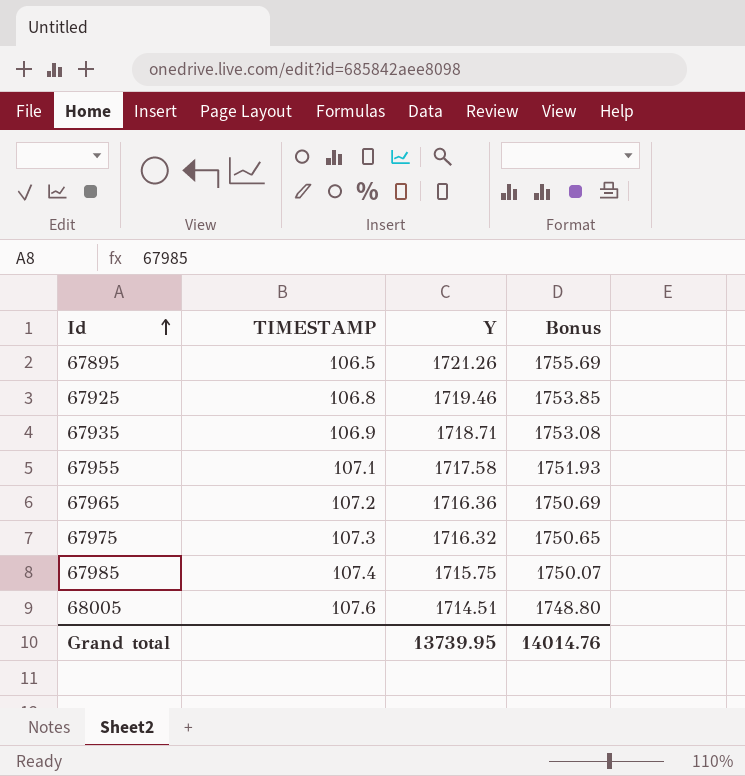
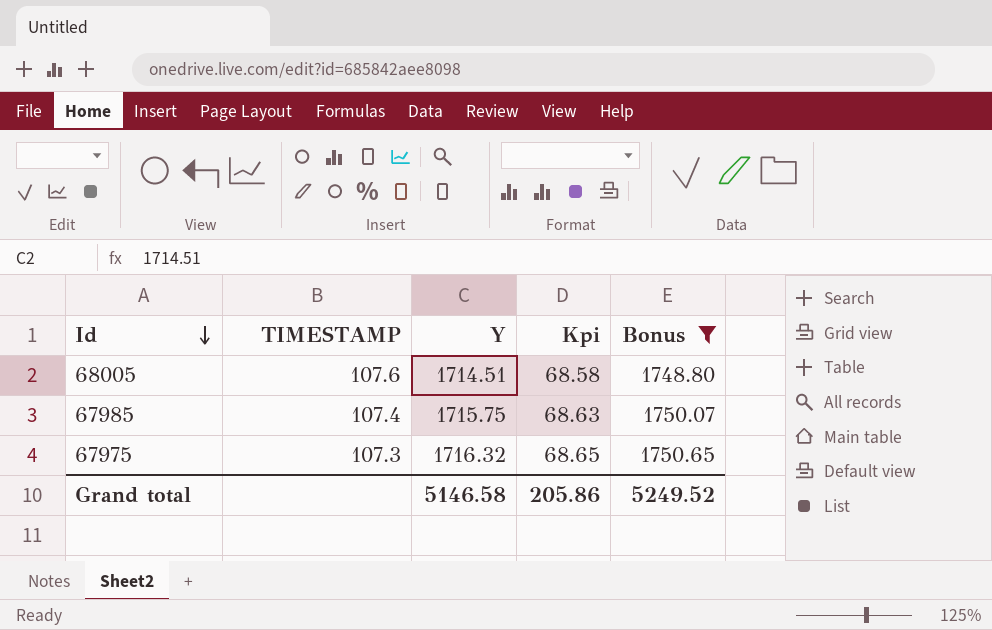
filter: none -> Bonus <= 1750.65
row order: Id ascending -> Id descending
column Kpi | formula: none -> [Y] * 0.04
Grand total | Y: 13739.95 -> 5146.58
Grand total | Bonus: 14014.76 -> 5249.52

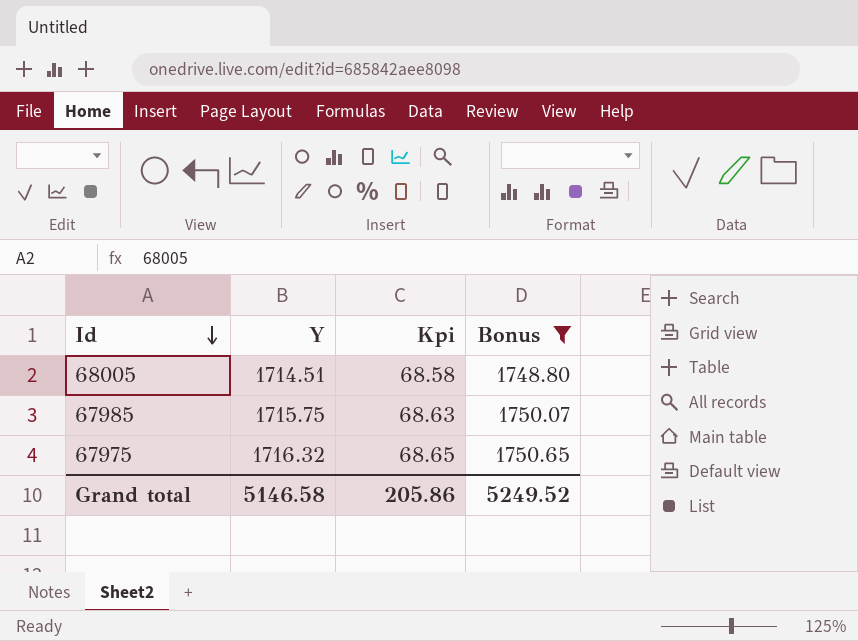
column TIMESTAMP | position: 2 -> none

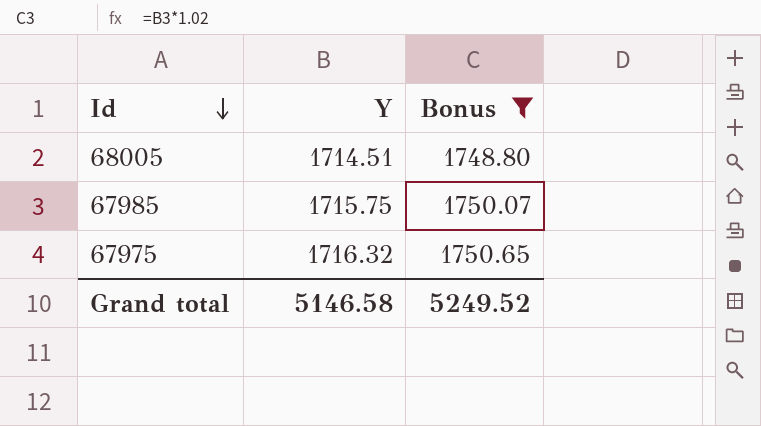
column Kpi | formula: [Y] * 0.04 -> none

